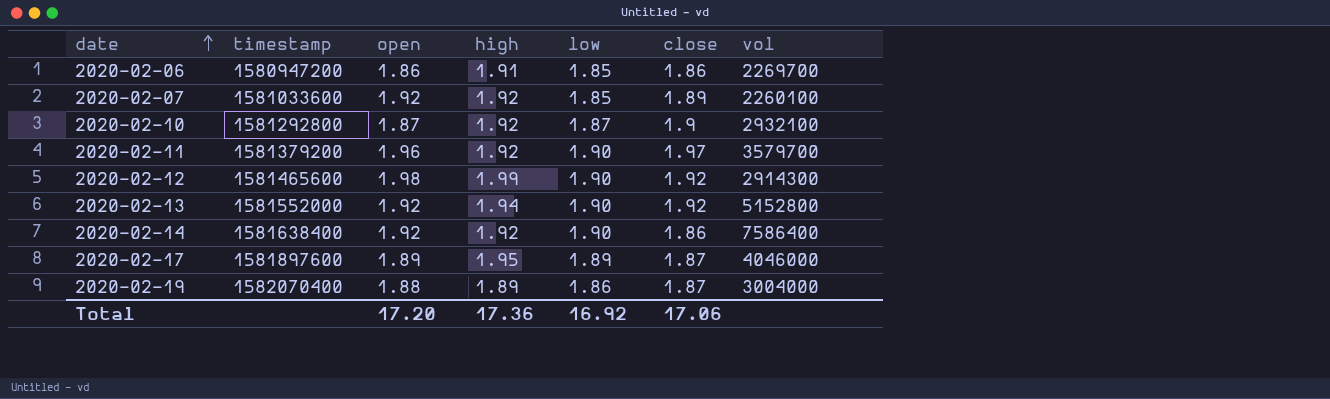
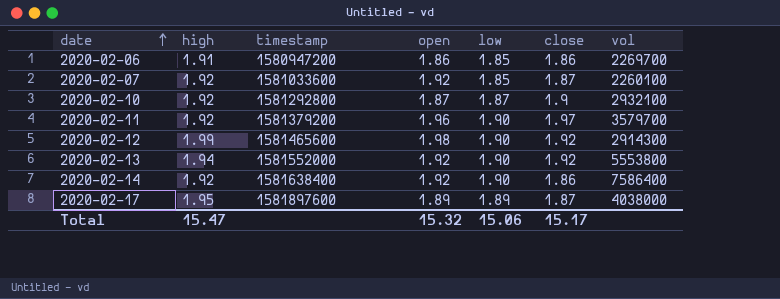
column high | position: 4 -> 2
row 2020-02-19: 1582070400 | 1.88 | 1.89 | 1.86 | 1.87 | 3004000 -> none
2020-02-07 | close: 1.89 -> 1.87
2020-02-13 | vol: 5152800 -> 5553800
2020-02-17 | vol: 4046000 -> 4038000
Total | high: 17.36 -> 15.47
Total | open: 17.20 -> 15.32
Total | low: 16.92 -> 15.06
Total | close: 17.06 -> 15.17

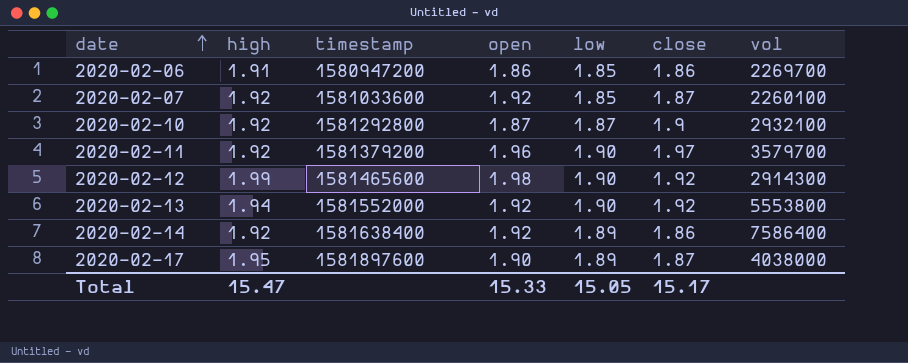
2020-02-14 | low: 1.90 -> 1.89
2020-02-17 | open: 1.89 -> 1.90
Total | open: 15.32 -> 15.33
Total | low: 15.06 -> 15.05

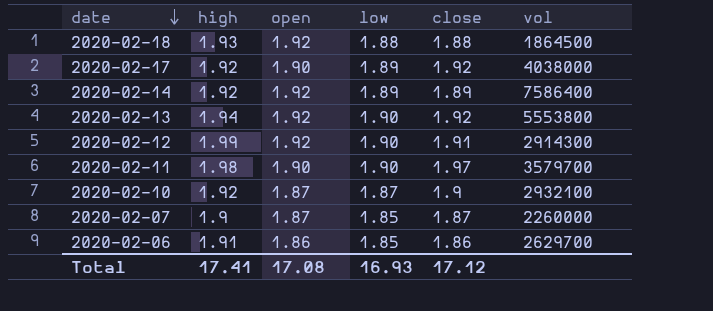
row order: date ascending -> date descending
column timestamp | position: 3 -> none
row 2020-02-18: none -> 1.93 | 1.92 | 1.88 | 1.88 | 1864500
2020-02-17 | high: 1.95 -> 1.92
2020-02-17 | close: 1.87 -> 1.92
2020-02-14 | close: 1.86 -> 1.89
2020-02-12 | open: 1.98 -> 1.92
2020-02-12 | close: 1.92 -> 1.91
2020-02-11 | high: 1.92 -> 1.98
2020-02-11 | open: 1.96 -> 1.90
2020-02-07 | high: 1.92 -> 1.9
2020-02-07 | open: 1.92 -> 1.87
2020-02-07 | vol: 2260100 -> 2260000
2020-02-06 | vol: 2269700 -> 2629700
Total | high: 15.47 -> 17.41
Total | open: 15.33 -> 17.08
Total | low: 15.05 -> 16.93
Total | close: 15.17 -> 17.12

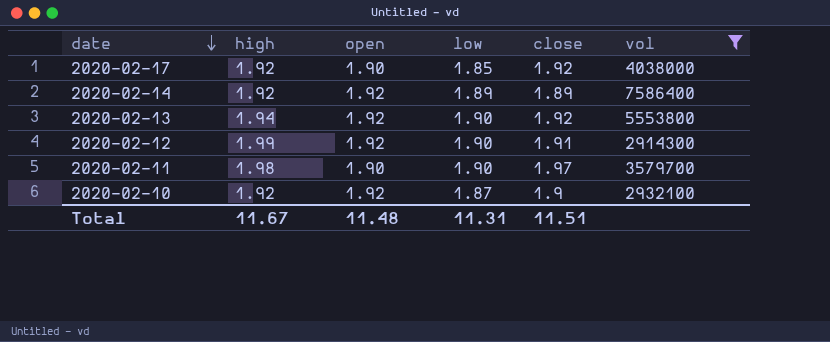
filter: none -> vol >= 2914300
2020-02-17 | low: 1.89 -> 1.85
2020-02-10 | open: 1.87 -> 1.92
Total | high: 17.41 -> 11.67
Total | open: 17.08 -> 11.48
Total | low: 16.93 -> 11.31
Total | close: 17.12 -> 11.51

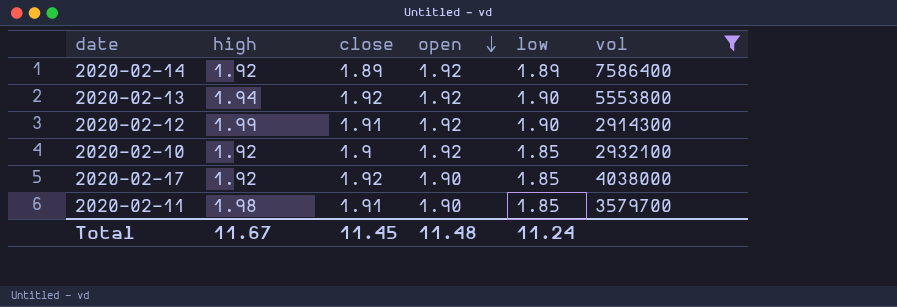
row order: date descending -> open descending
column close | position: 5 -> 3
2020-02-10 | low: 1.87 -> 1.85
2020-02-11 | close: 1.97 -> 1.91
2020-02-11 | low: 1.90 -> 1.85
Total | close: 11.51 -> 11.45
Total | low: 11.31 -> 11.24

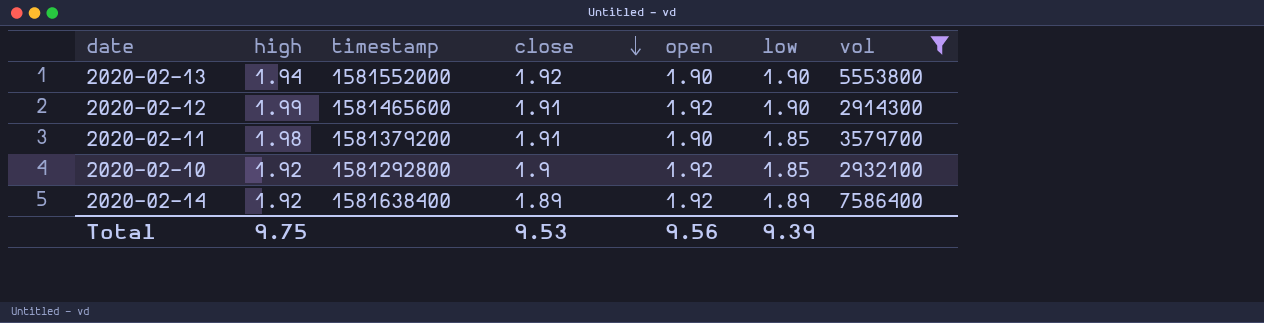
row order: open descending -> close descending
column timestamp | position: none -> 3
row 2020-02-17: 1.92 | 1.92 | 1.90 | 1.85 | 4038000 -> none
2020-02-13 | open: 1.92 -> 1.90
Total | high: 11.67 -> 9.75
Total | close: 11.45 -> 9.53
Total | open: 11.48 -> 9.56
Total | low: 11.24 -> 9.39

